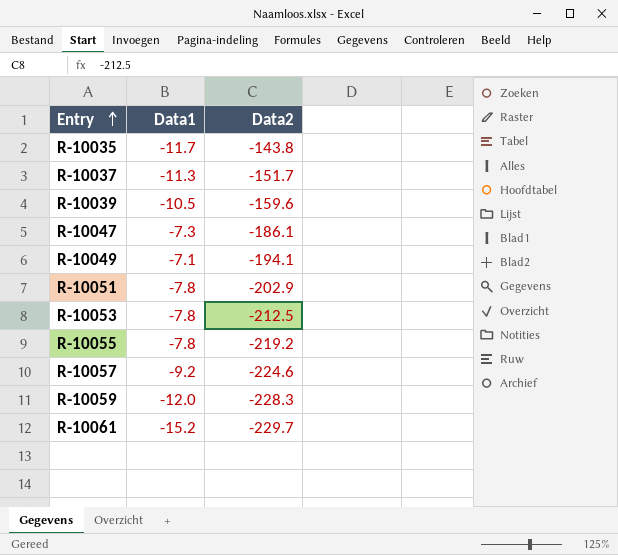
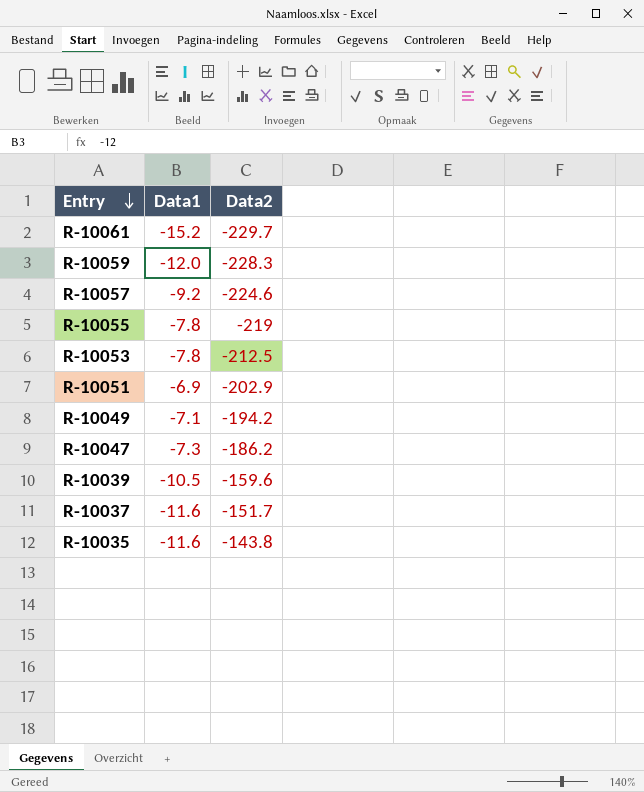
row order: Entry ascending -> Entry descending
R-10055 | Data2: -219.2 -> -219
R-10051 | Data1: -7.8 -> -6.9
R-10049 | Data2: -194.1 -> -194.2
R-10047 | Data2: -186.1 -> -186.2
R-10037 | Data1: -11.3 -> -11.6
R-10035 | Data1: -11.7 -> -11.6

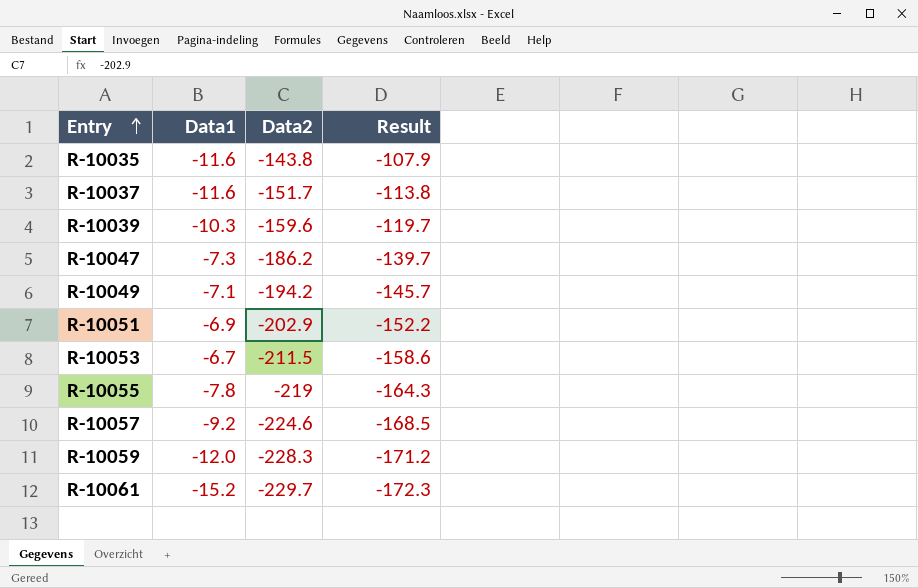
row order: Entry descending -> Entry ascending
column Result | formula: none -> [Data2] * 0.75
R-10039 | Data1: -10.5 -> -10.3
R-10053 | Data1: -7.8 -> -6.7
R-10053 | Data2: -212.5 -> -211.5

